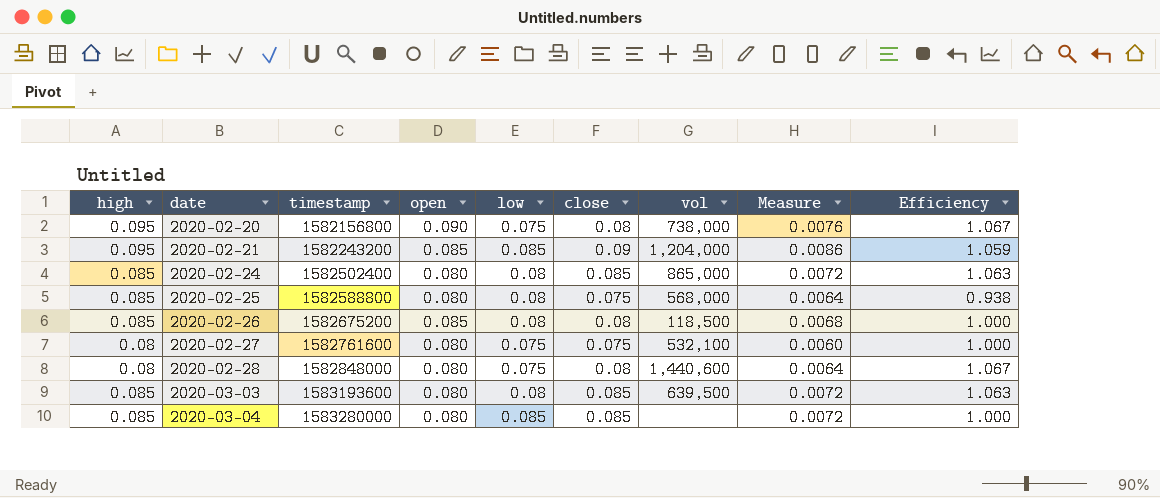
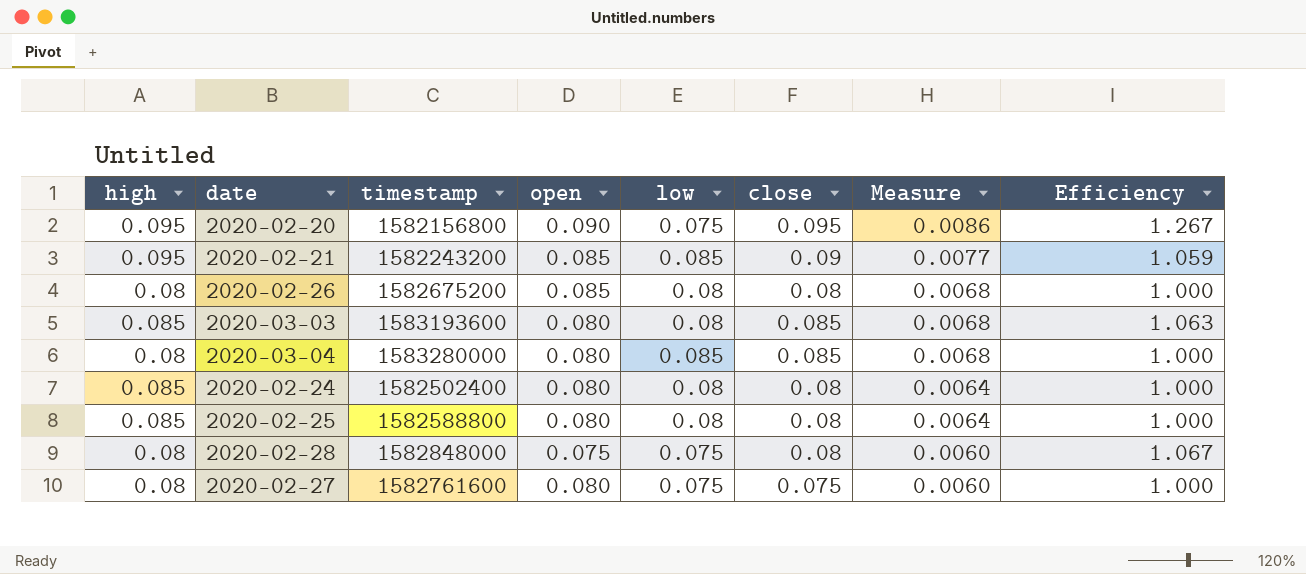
row order: date ascending -> Measure descending
column vol | position: 7 -> none
column Measure | formula: [high] * [close] -> [open] * [close]
2020-02-20 | close: 0.08 -> 0.095
2020-02-20 | Efficiency: 1.067 -> 1.267
2020-02-26 | high: 0.085 -> 0.08
2020-03-04 | high: 0.085 -> 0.08
2020-02-24 | close: 0.085 -> 0.08
2020-02-24 | Efficiency: 1.063 -> 1.000
2020-02-25 | close: 0.075 -> 0.08
2020-02-25 | Efficiency: 0.938 -> 1.000
2020-02-28 | open: 0.080 -> 0.075

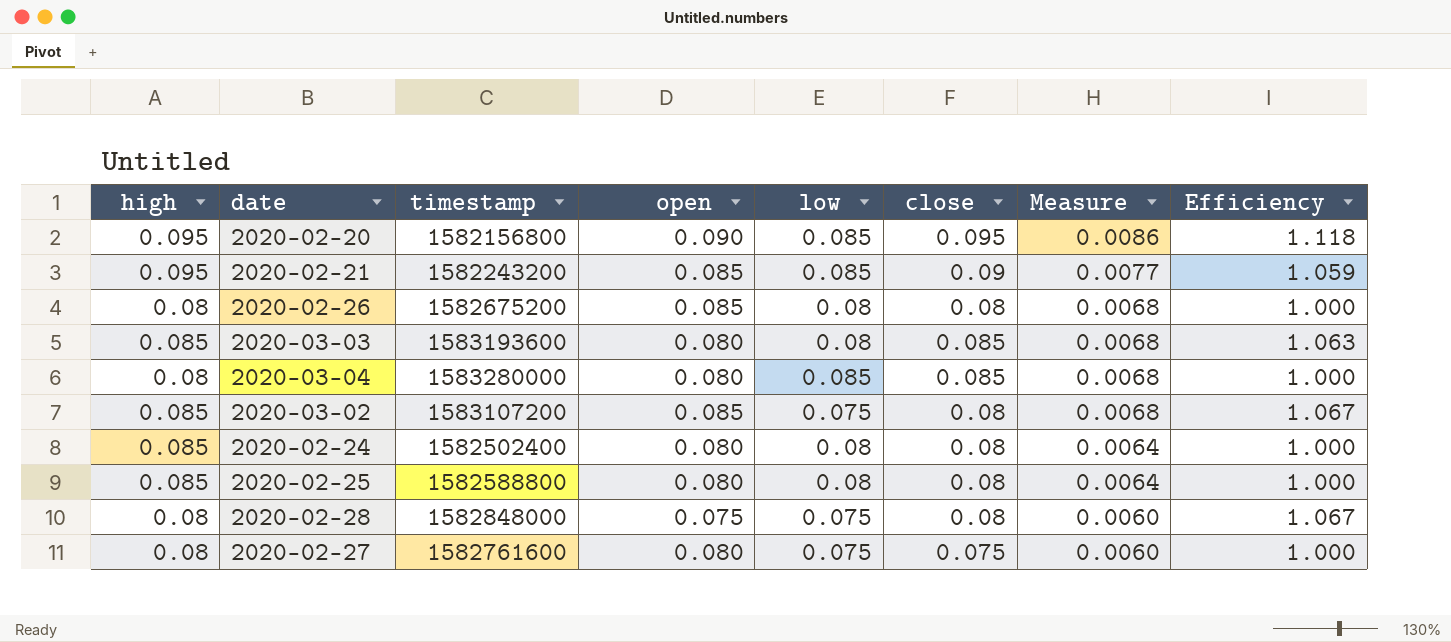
2020-02-20 | low: 0.075 -> 0.085
2020-02-20 | Efficiency: 1.267 -> 1.118
row 2020-03-02: none -> 0.085 | 1583107200 | 0.085 | 0.075 | 0.08 | 0.0068 | 1.067

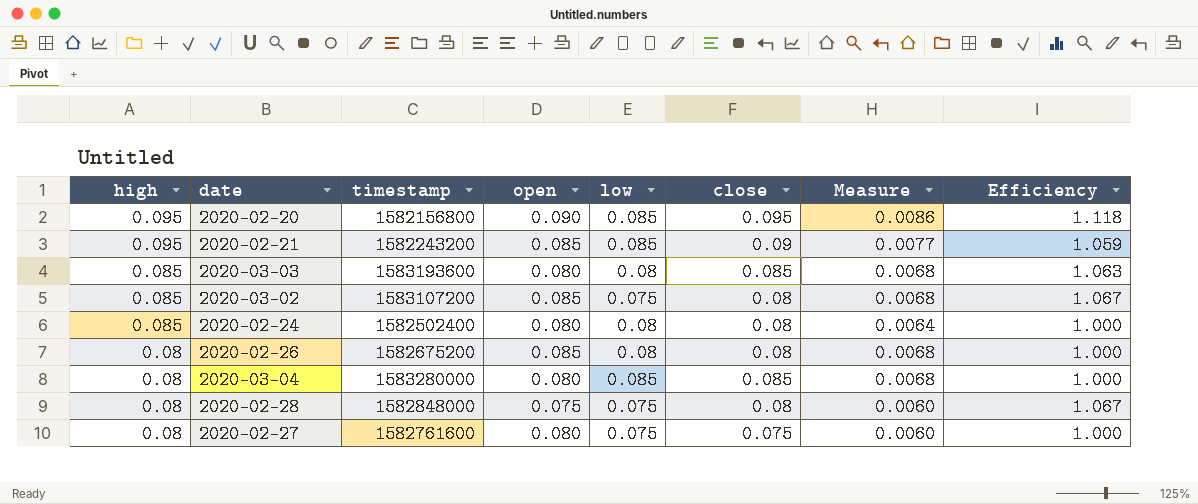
row order: Measure descending -> high descending
row 2020-02-25: 0.085 | 1582588800 | 0.080 | 0.08 | 0.08 | 0.0064 | 1.000 -> none

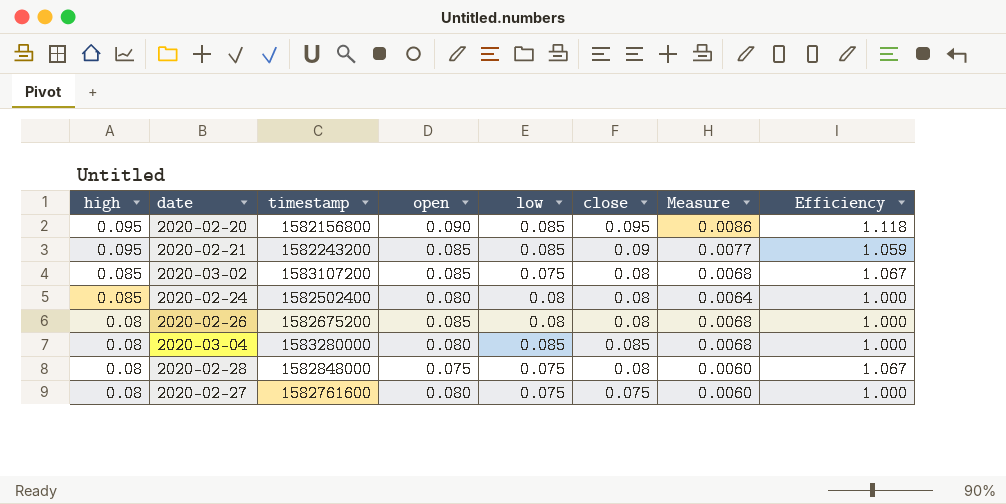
row 2020-03-03: 0.085 | 1583193600 | 0.080 | 0.08 | 0.085 | 0.0068 | 1.063 -> none

